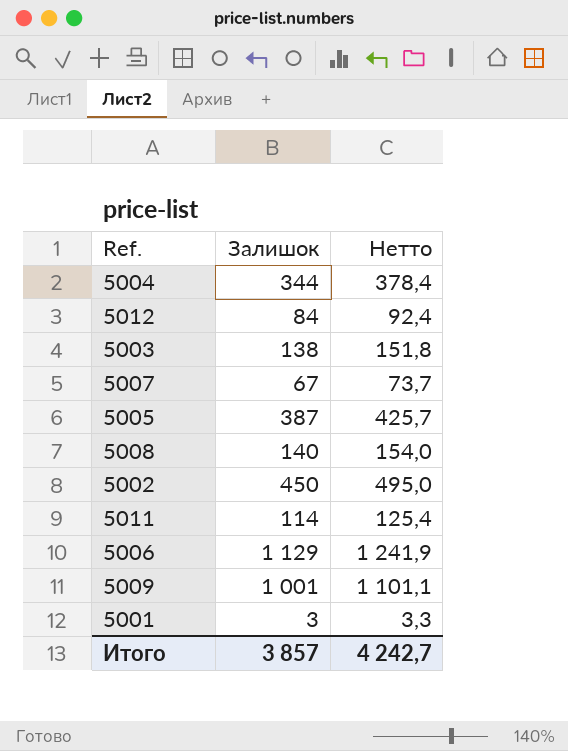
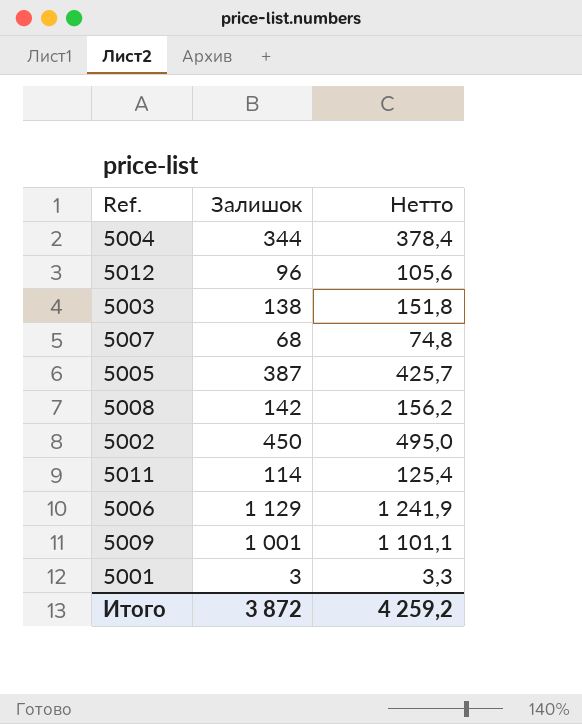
5012 | Залишок: 84 -> 96
5012 | Нетто: 92,4 -> 105,6
5007 | Залишок: 67 -> 68
5007 | Нетто: 73,7 -> 74,8
5008 | Залишок: 140 -> 142
5008 | Нетто: 154,0 -> 156,2
Итого | Залишок: 3 857 -> 3 872
Итого | Нетто: 4 242,7 -> 4 259,2

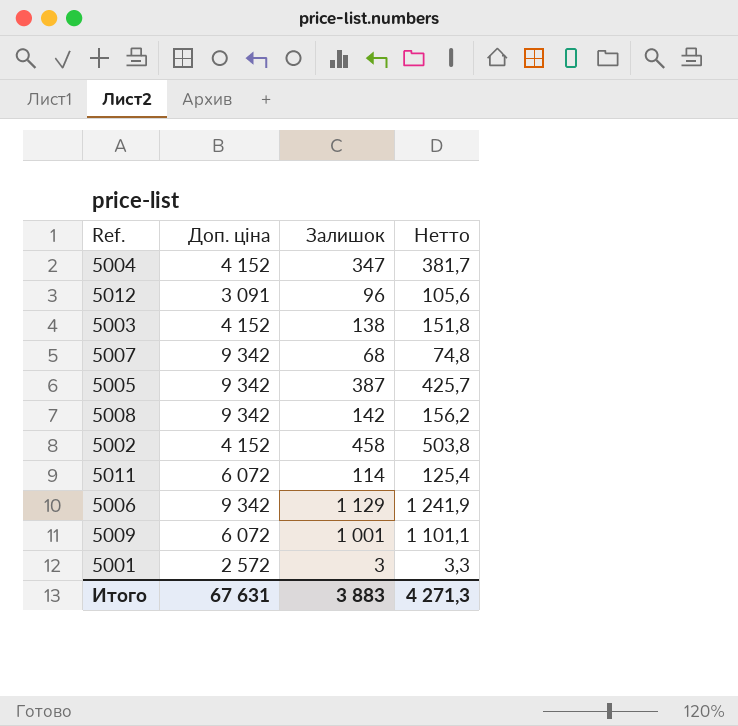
column Доп. ціна | position: none -> 2
5004 | Залишок: 344 -> 347
5004 | Нетто: 378,4 -> 381,7
5002 | Залишок: 450 -> 458
5002 | Нетто: 495,0 -> 503,8
Итого | Залишок: 3 872 -> 3 883
Итого | Нетто: 4 259,2 -> 4 271,3

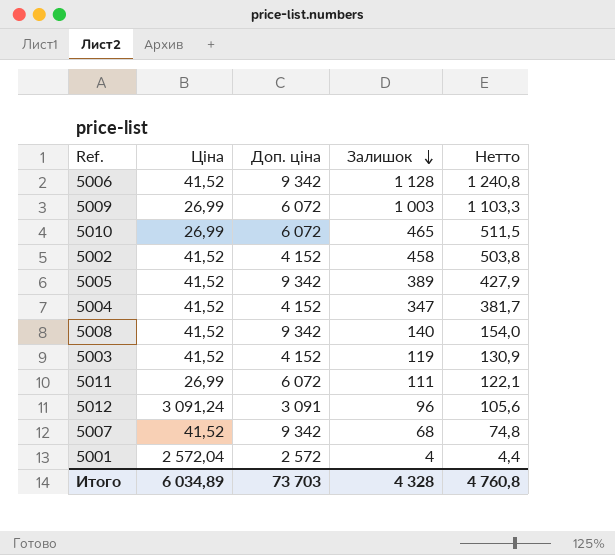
row order: none -> Залишок descending
column Ціна | position: none -> 2
5006 | Залишок: 1 129 -> 1 128
5006 | Нетто: 1 241,9 -> 1 240,8
5009 | Залишок: 1 001 -> 1 003
5009 | Нетто: 1 101,1 -> 1 103,3
row 5010: none -> 26,99 | 6 072 | 465 | 511,5
5005 | Залишок: 387 -> 389
5005 | Нетто: 425,7 -> 427,9
5008 | Залишок: 142 -> 140
5008 | Нетто: 156,2 -> 154,0
5003 | Залишок: 138 -> 119
5003 | Нетто: 151,8 -> 130,9
5011 | Залишок: 114 -> 111
5011 | Нетто: 125,4 -> 122,1
5001 | Залишок: 3 -> 4
5001 | Нетто: 3,3 -> 4,4
Итого | Доп. ціна: 67 631 -> 73 703
Итого | Залишок: 3 883 -> 4 328
Итого | Нетто: 4 271,3 -> 4 760,8

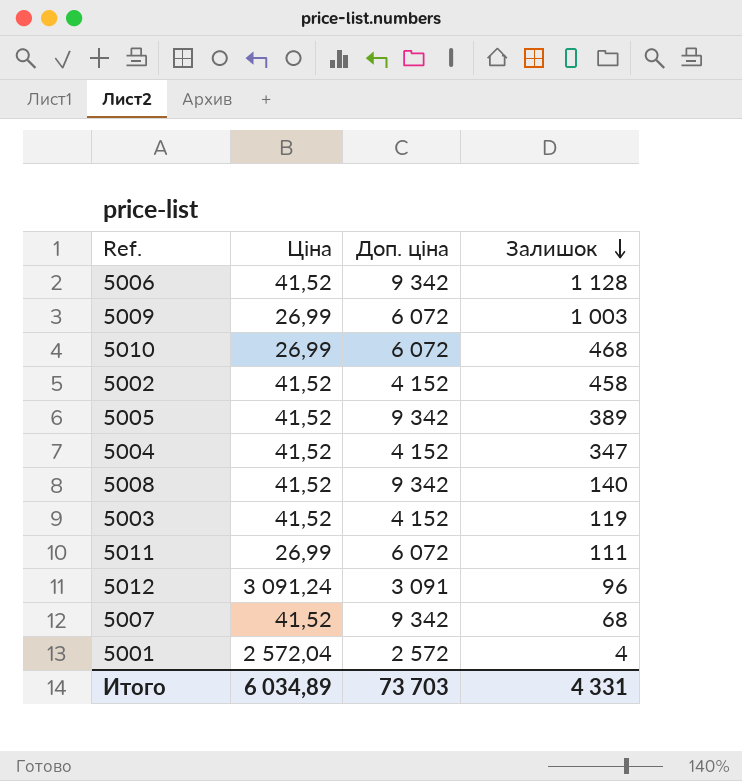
column Нетто | formula: [Залишок] * 1,1 -> none
5010 | Залишок: 465 -> 468
Итого | Залишок: 4 328 -> 4 331

